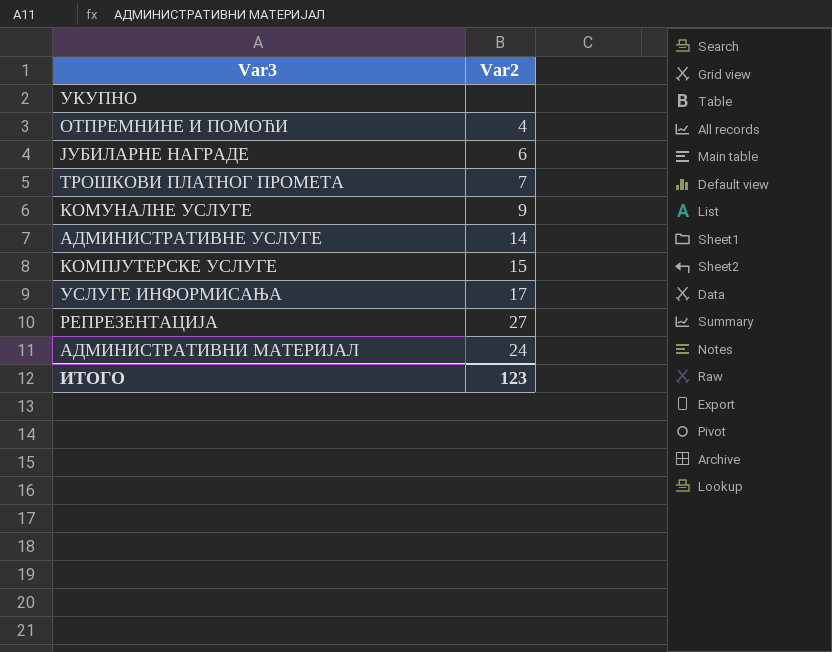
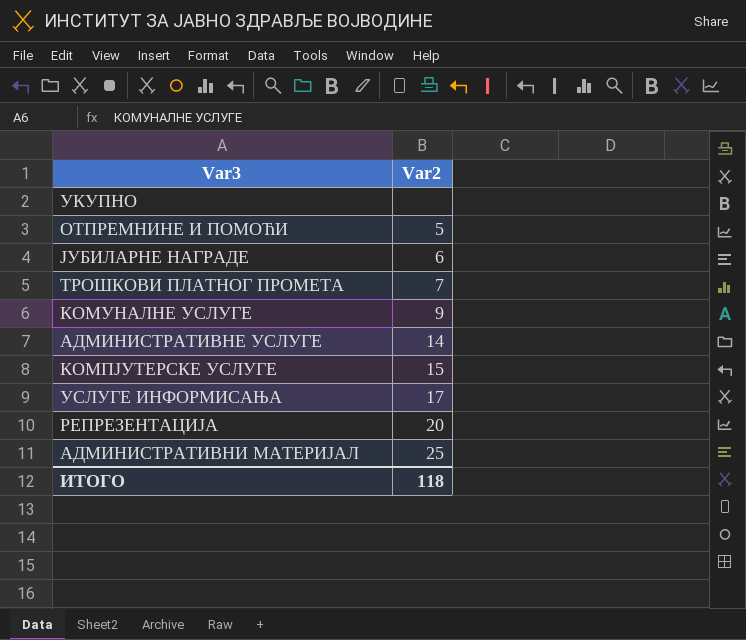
ОТПРЕМНИНЕ И ПОМОЋИ | Var2: 4 -> 5
РЕПРЕЗЕНТАЦИЈА | Var2: 27 -> 20
АДМИНИСТРАТИВНИ МАТЕРИЈАЛ | Var2: 24 -> 25
ИТОГО | Var2: 123 -> 118

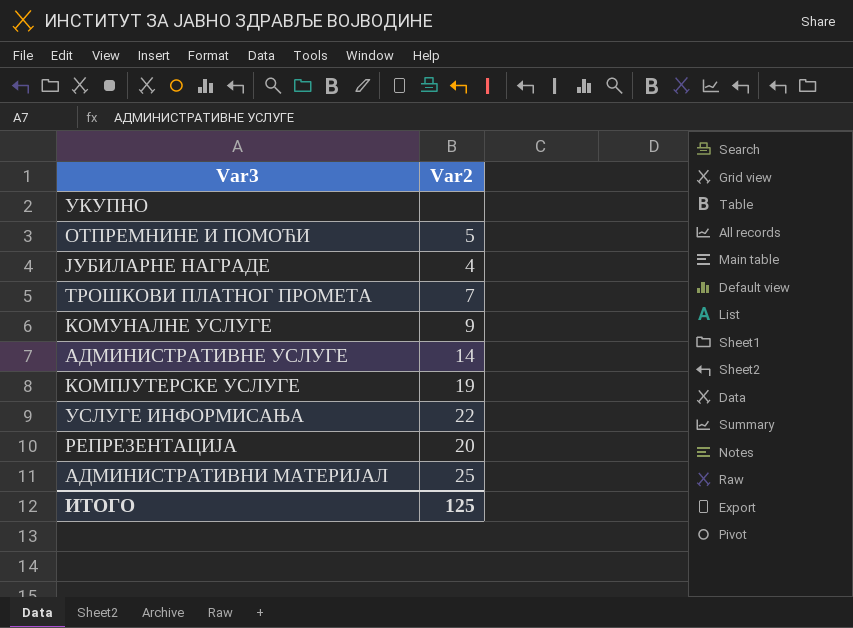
ЈУБИЛАРНЕ НАГРАДЕ | Var2: 6 -> 4
КОМПЈУТЕРСКЕ УСЛУГЕ | Var2: 15 -> 19
УСЛУГЕ ИНФОРМИСАЊА | Var2: 17 -> 22
ИТОГО | Var2: 118 -> 125

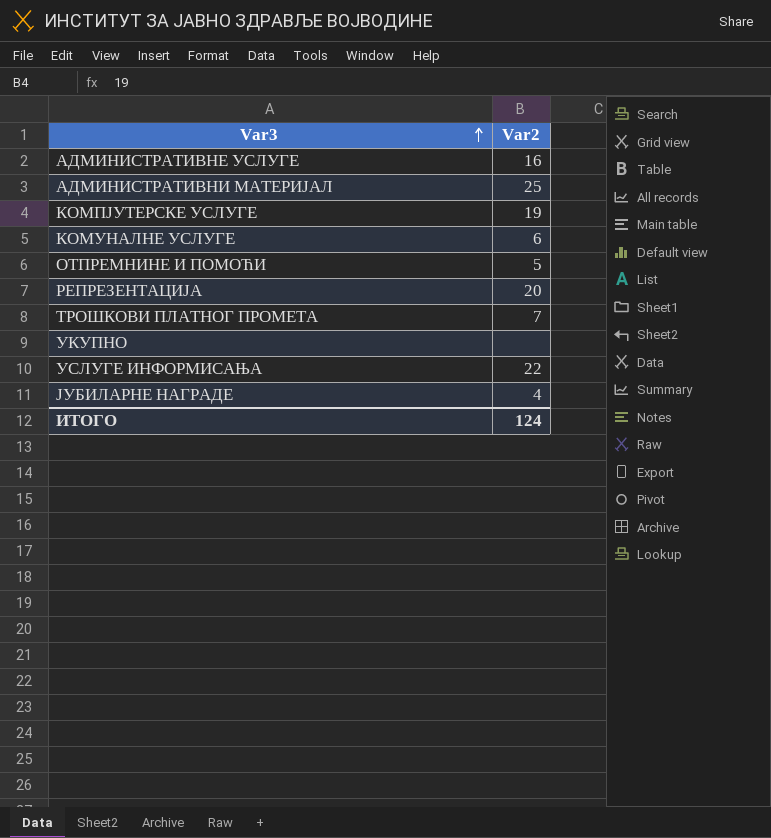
row order: none -> Var3 ascending
АДМИНИСТРАТИВНЕ УСЛУГЕ | Var2: 14 -> 16
КОМУНАЛНЕ УСЛУГЕ | Var2: 9 -> 6
ИТОГО | Var2: 125 -> 124

